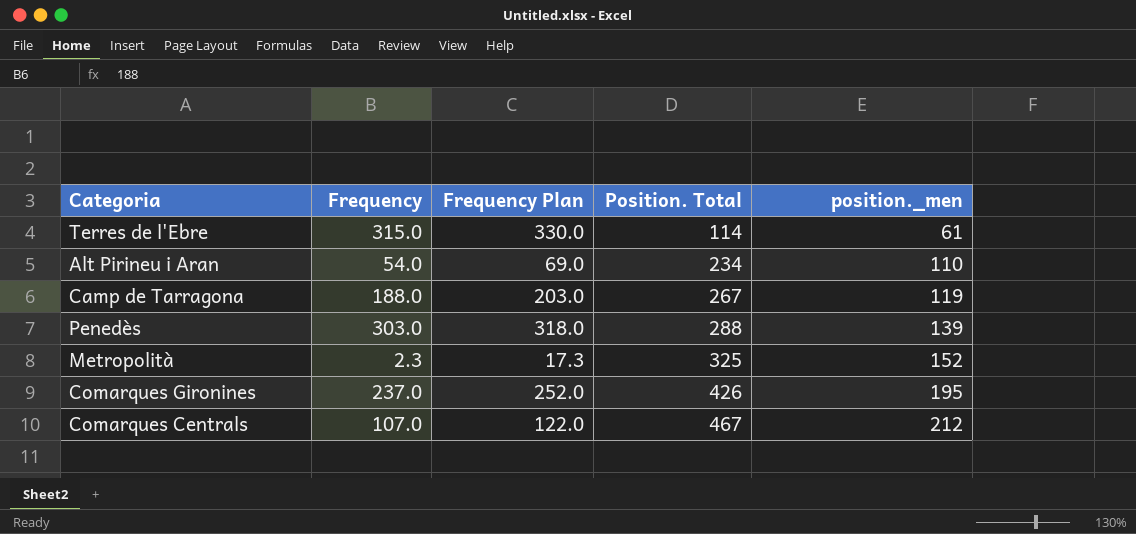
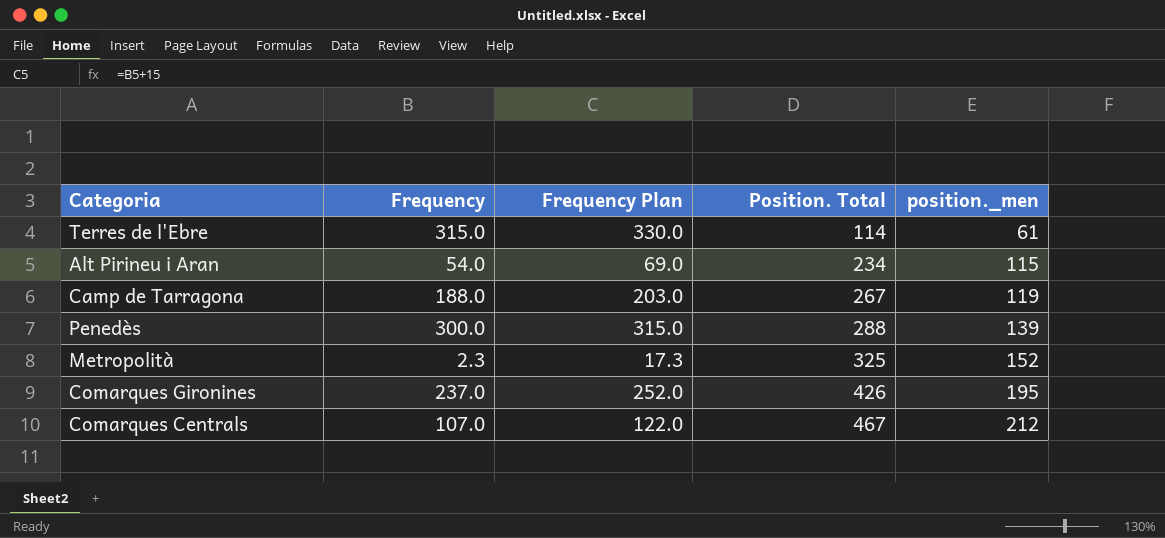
Alt Pirineu i Aran | position._men: 110 -> 115
Penedès | Frequency: 303.0 -> 300.0
Penedès | Frequency Plan: 318.0 -> 315.0

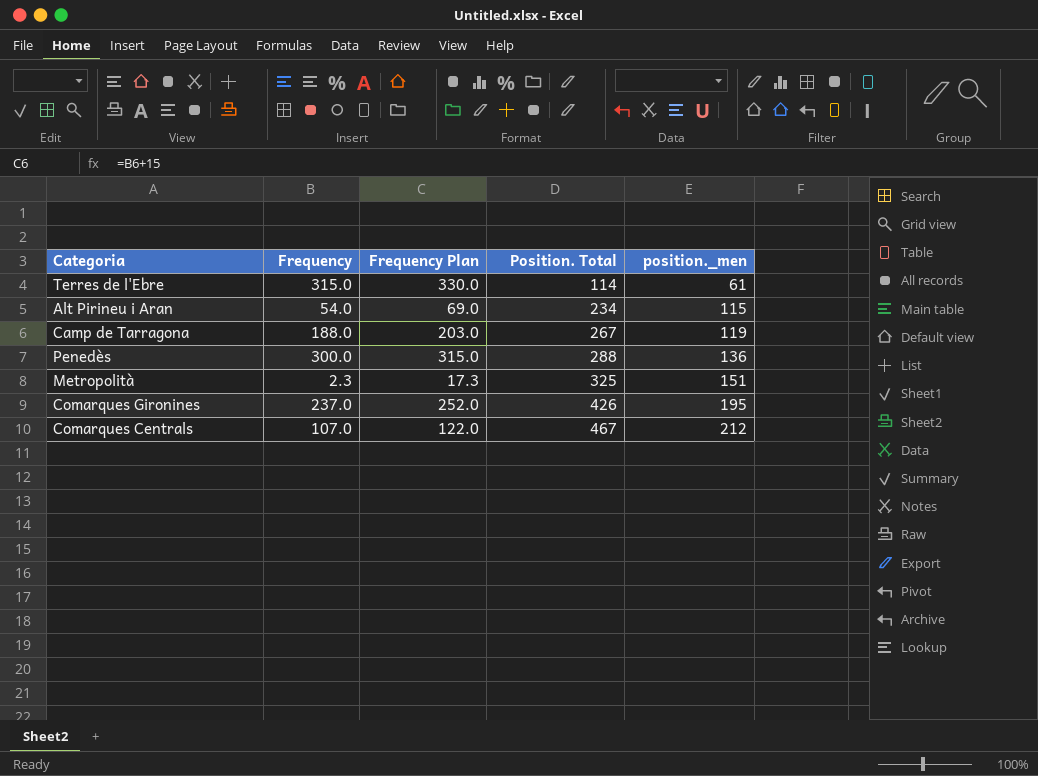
Penedès | position._men: 139 -> 136
Metropolità | position._men: 152 -> 151

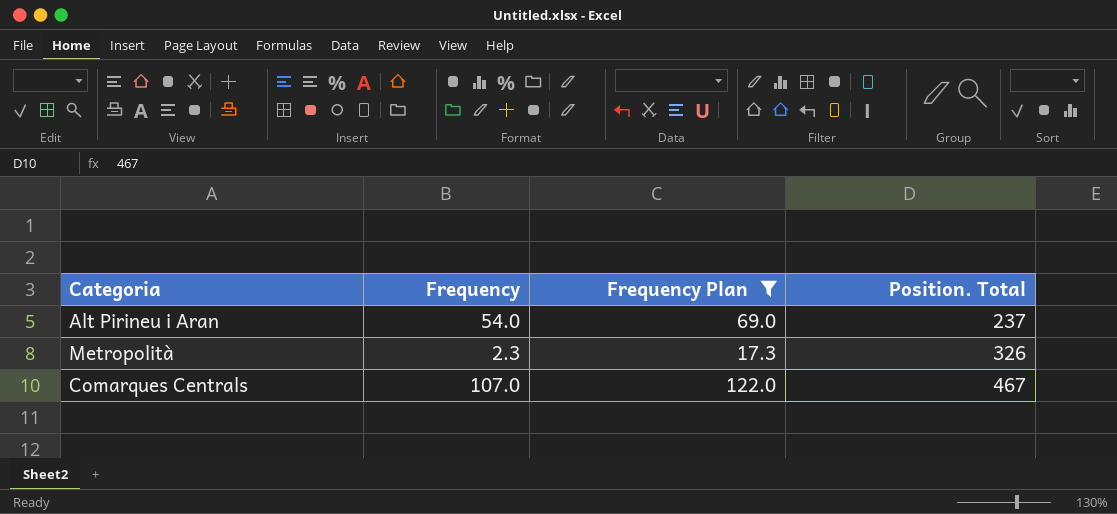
filter: none -> Frequency Plan <= 122.0
column position._men | position: 5 -> none
Alt Pirineu i Aran | Position. Total: 234 -> 237
Metropolità | Position. Total: 325 -> 326

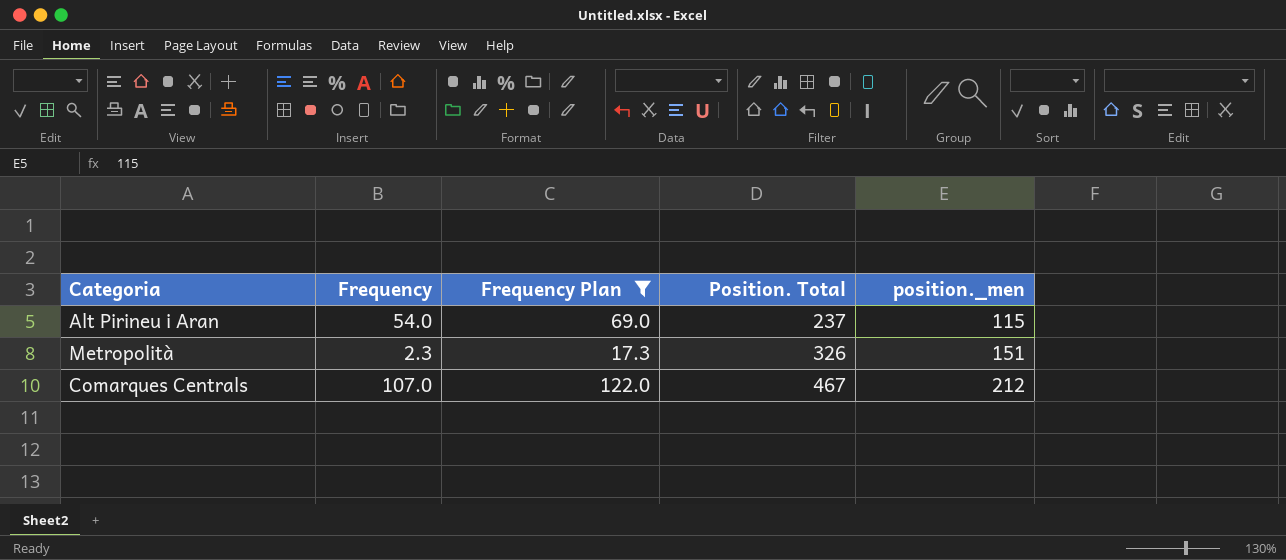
column position._men | position: none -> 5

